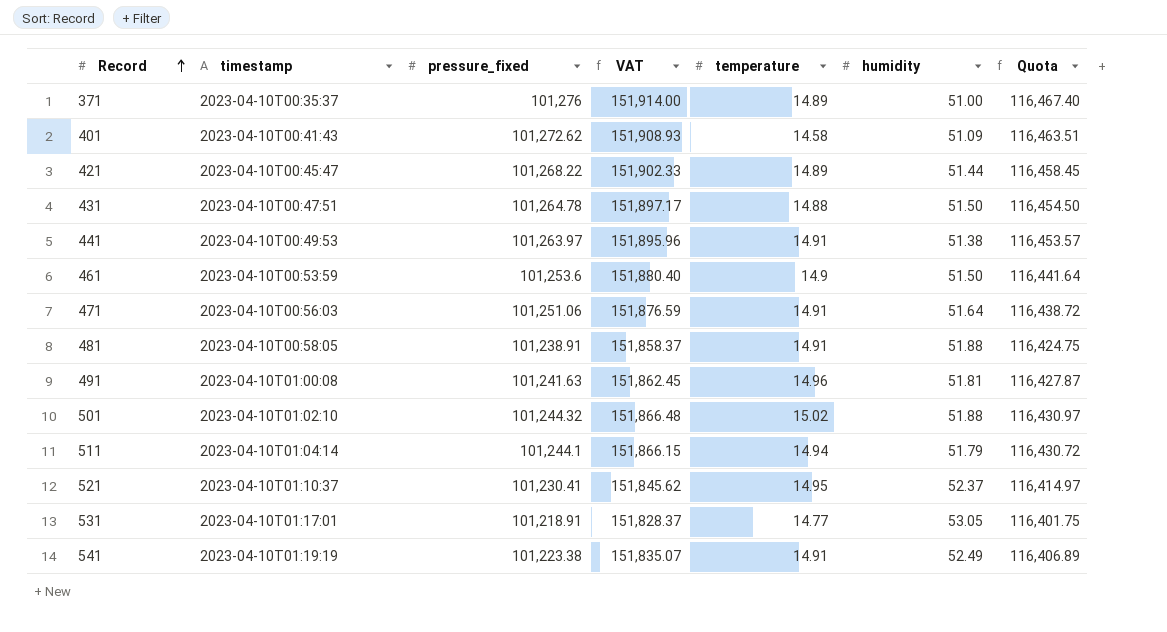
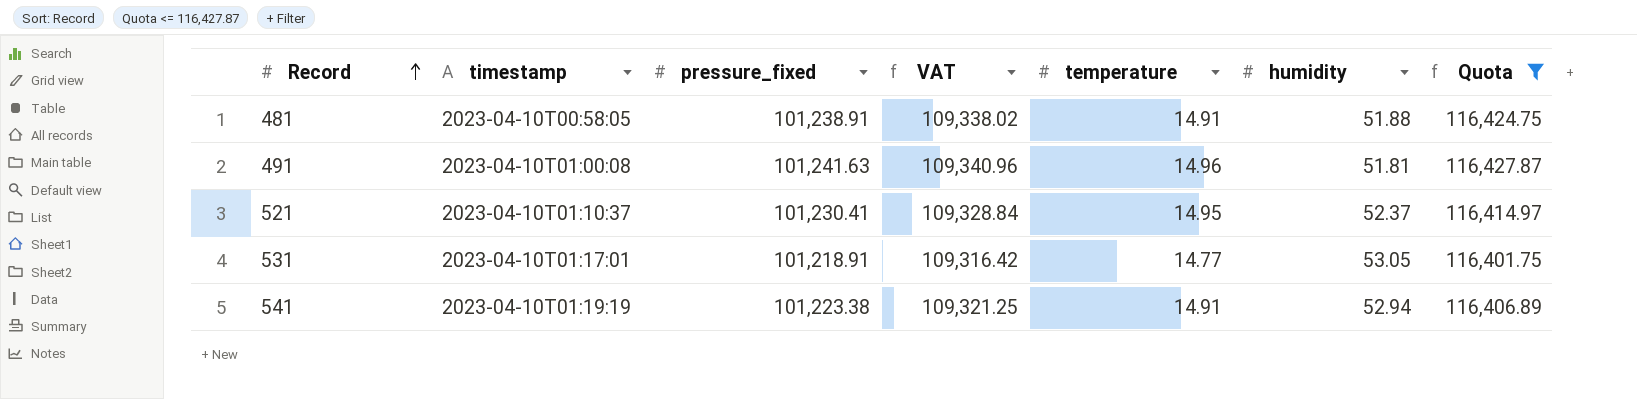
filter: none -> Quota <= 116,427.87
column VAT | formula: [pressure_fixed] * 1.5 -> [pressure_fixed] * 1.08
541 | humidity: 52.49 -> 52.94

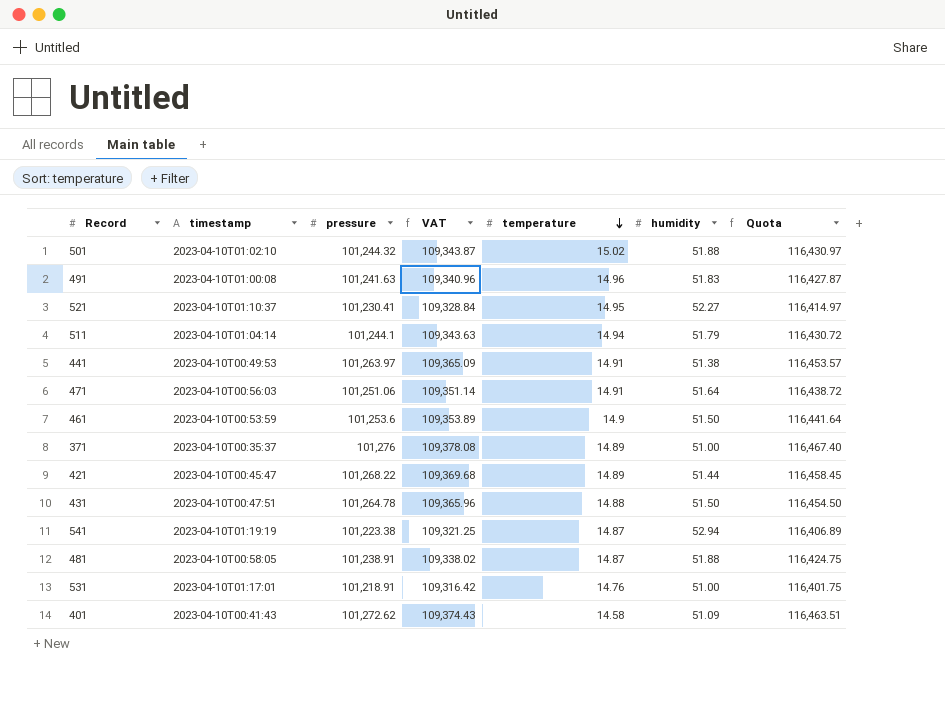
filter: Quota <= 116,427.87 -> none
row order: Record ascending -> temperature descending
column name: pressure_fixed -> pressure
491 | humidity: 51.81 -> 51.83
521 | humidity: 52.37 -> 52.27
541 | temperature: 14.91 -> 14.87
481 | temperature: 14.91 -> 14.87
531 | temperature: 14.77 -> 14.76
531 | humidity: 53.05 -> 51.00

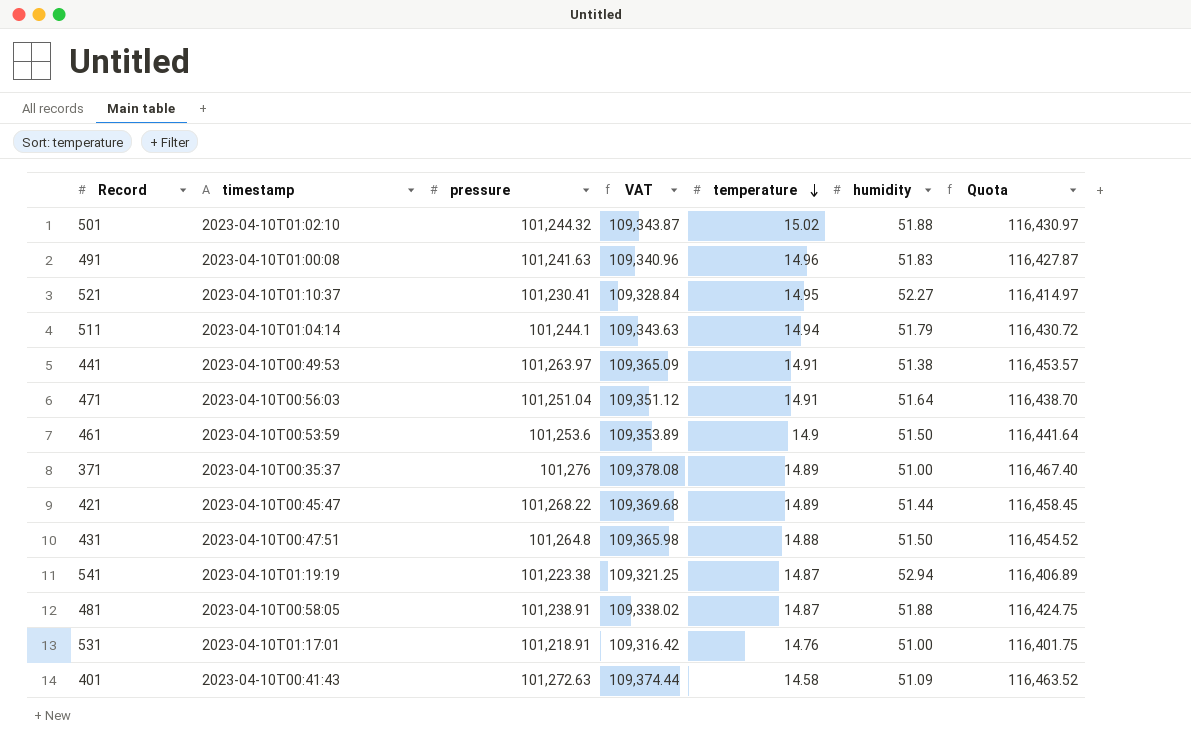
471 | pressure: 101,251.06 -> 101,251.04
471 | VAT: 109,351.14 -> 109,351.12
471 | Quota: 116,438.72 -> 116,438.70
431 | pressure: 101,264.78 -> 101,264.8
431 | VAT: 109,365.96 -> 109,365.98
431 | Quota: 116,454.50 -> 116,454.52
401 | pressure: 101,272.62 -> 101,272.63
401 | VAT: 109,374.43 -> 109,374.44
401 | Quota: 116,463.51 -> 116,463.52

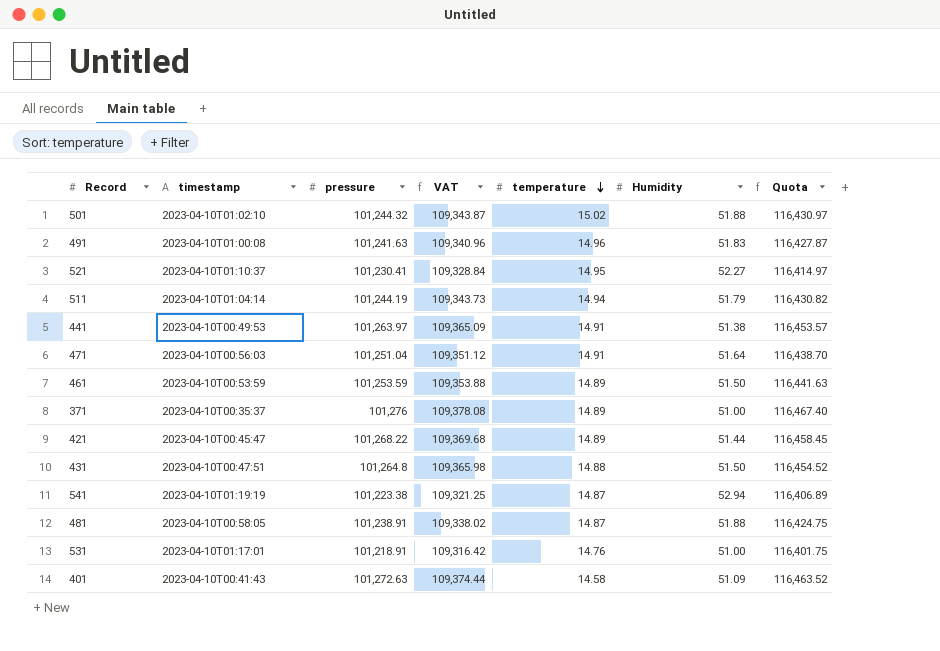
column name: humidity -> Humidity
511 | pressure: 101,244.1 -> 101,244.19
511 | VAT: 109,343.63 -> 109,343.73
511 | Quota: 116,430.72 -> 116,430.82
461 | pressure: 101,253.6 -> 101,253.59
461 | VAT: 109,353.89 -> 109,353.88
461 | temperature: 14.9 -> 14.89
461 | Quota: 116,441.64 -> 116,441.63

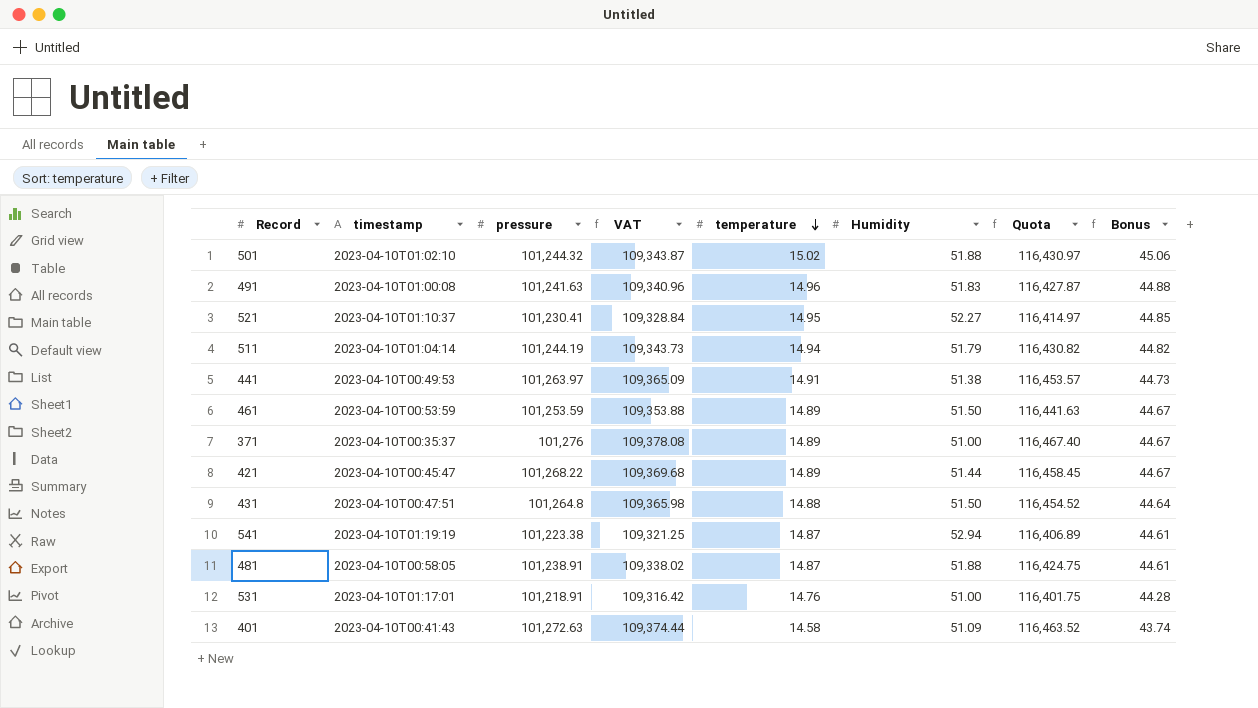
column Bonus | formula: none -> [temperature] * 3
row 471: 2023-04-10T00:56:03 | 101,251.04 | 109,351.12 | 14.91 | 51.64 | 116,438.70 -> none

